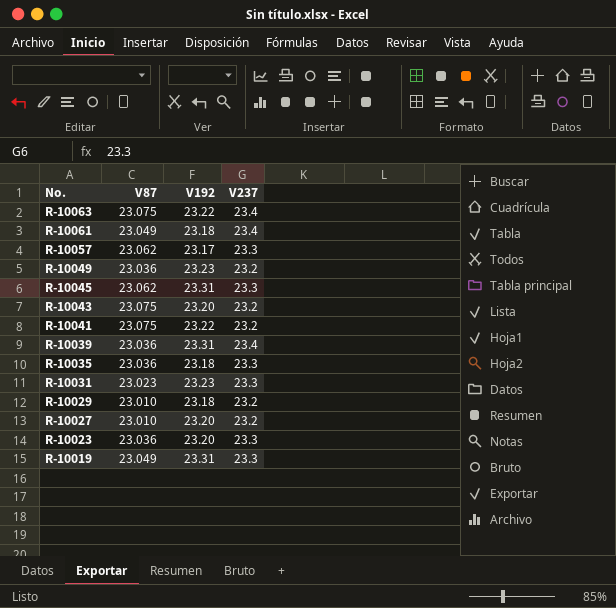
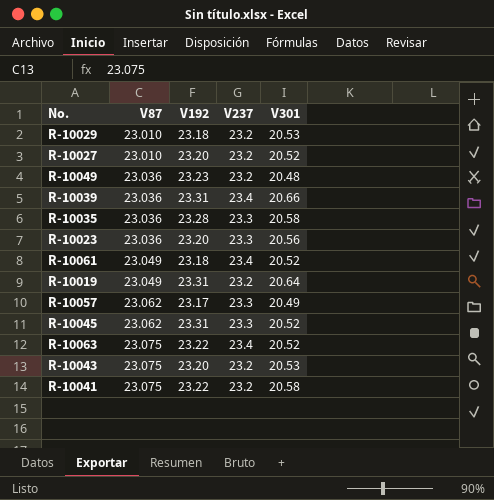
row order: No. descending -> V87 ascending
column V301 | position: none -> 5
row R-10031: 23.023 | 23.23 | 23.3 -> none
R-10035 | V192: 23.18 -> 23.28
R-10019 | V237: 23.3 -> 23.2

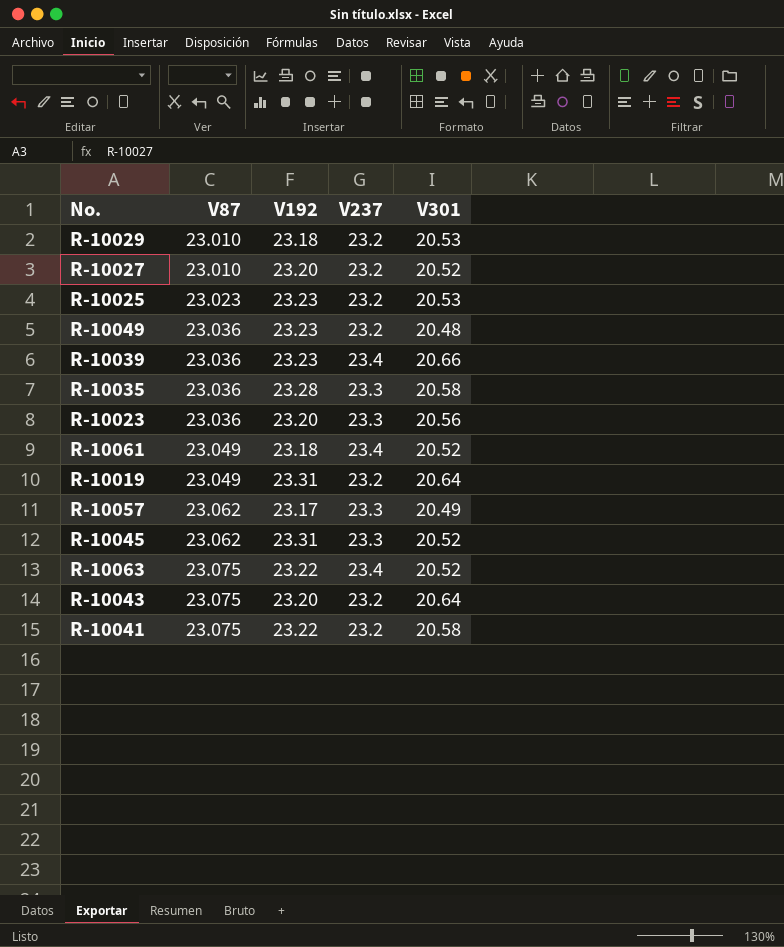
row R-10025: none -> 23.023 | 23.23 | 23.2 | 20.53
R-10039 | V192: 23.31 -> 23.23
R-10043 | V301: 20.53 -> 20.64

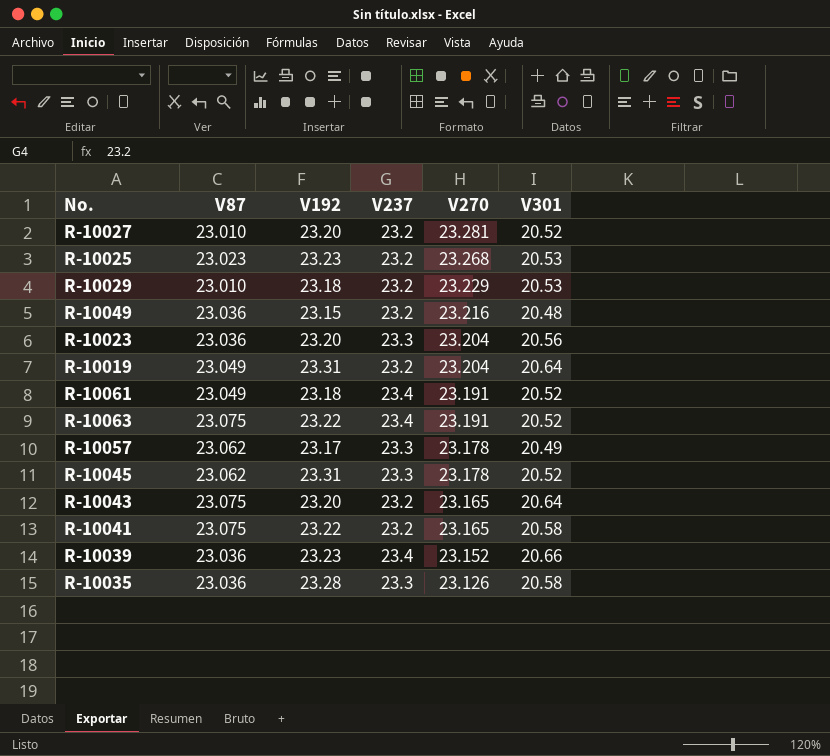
row order: V87 ascending -> V270 descending
column V270 | position: none -> 5
R-10049 | V192: 23.23 -> 23.15

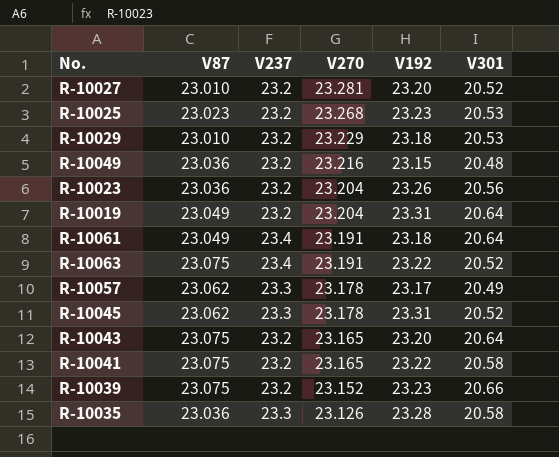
column V192 | position: 3 -> 5
R-10023 | V237: 23.3 -> 23.2
R-10023 | V192: 23.20 -> 23.26
R-10061 | V301: 20.52 -> 20.64
R-10039 | V87: 23.036 -> 23.075
R-10039 | V237: 23.4 -> 23.2

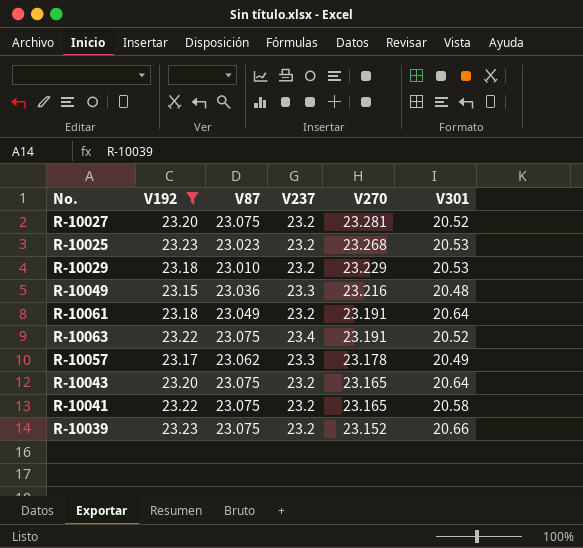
filter: none -> V192 <= 23.23
column V192 | position: 5 -> 2
R-10027 | V87: 23.010 -> 23.075
R-10049 | V237: 23.2 -> 23.3
R-10061 | V237: 23.4 -> 23.2

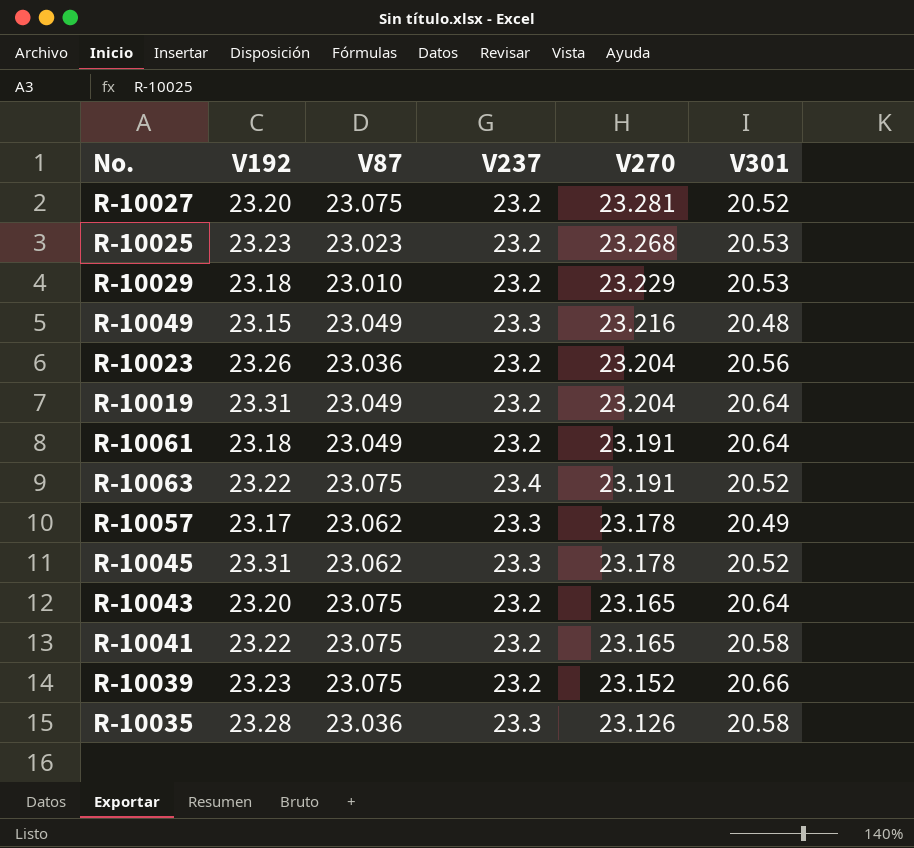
filter: V192 <= 23.23 -> none
R-10049 | V87: 23.036 -> 23.049

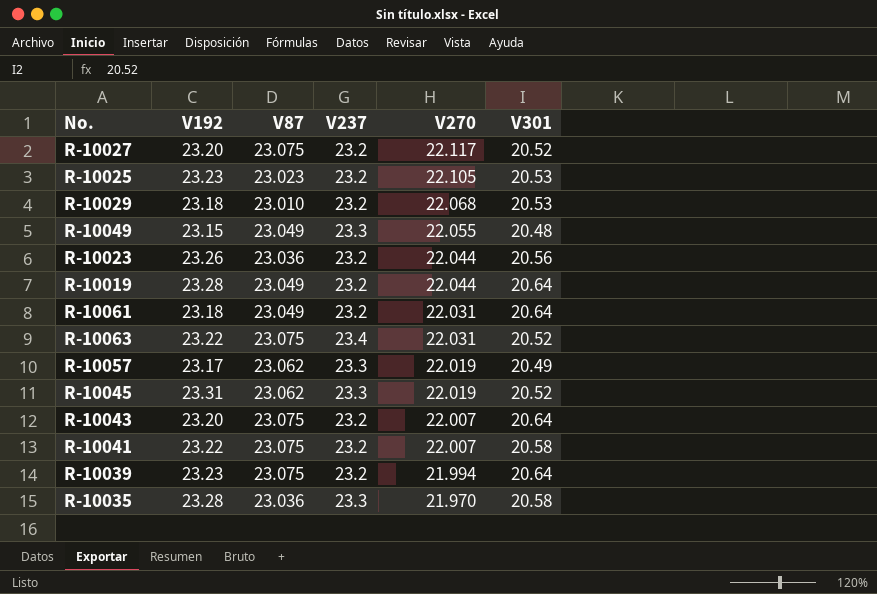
R-10027 | V270: 23.281 -> 22.117
R-10025 | V270: 23.268 -> 22.105
R-10029 | V270: 23.229 -> 22.068
R-10049 | V270: 23.216 -> 22.055
R-10023 | V270: 23.204 -> 22.044
R-10019 | V192: 23.31 -> 23.28
R-10019 | V270: 23.204 -> 22.044
R-10061 | V270: 23.191 -> 22.031
R-10063 | V270: 23.191 -> 22.031
R-10057 | V270: 23.178 -> 22.019
R-10045 | V270: 23.178 -> 22.019
R-10043 | V270: 23.165 -> 22.007
R-10041 | V270: 23.165 -> 22.007
R-10039 | V270: 23.152 -> 21.994
R-10039 | V301: 20.66 -> 20.64
R-10035 | V270: 23.126 -> 21.970

